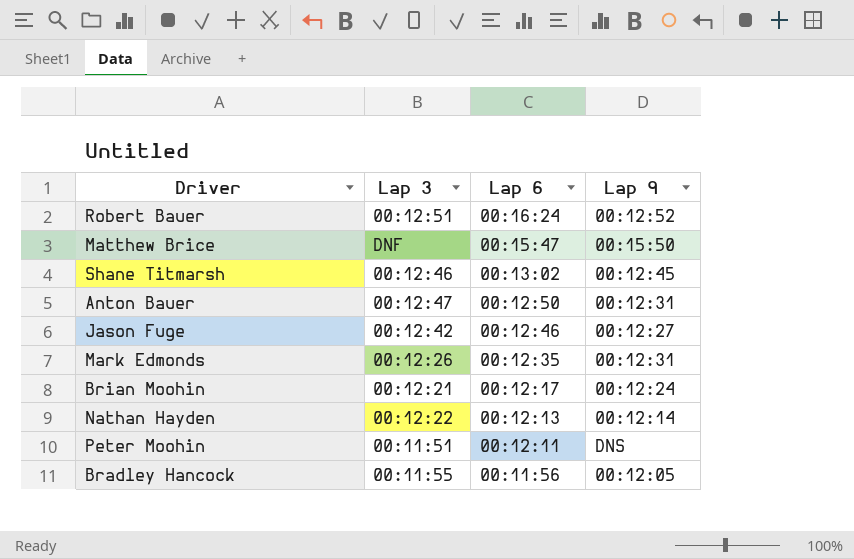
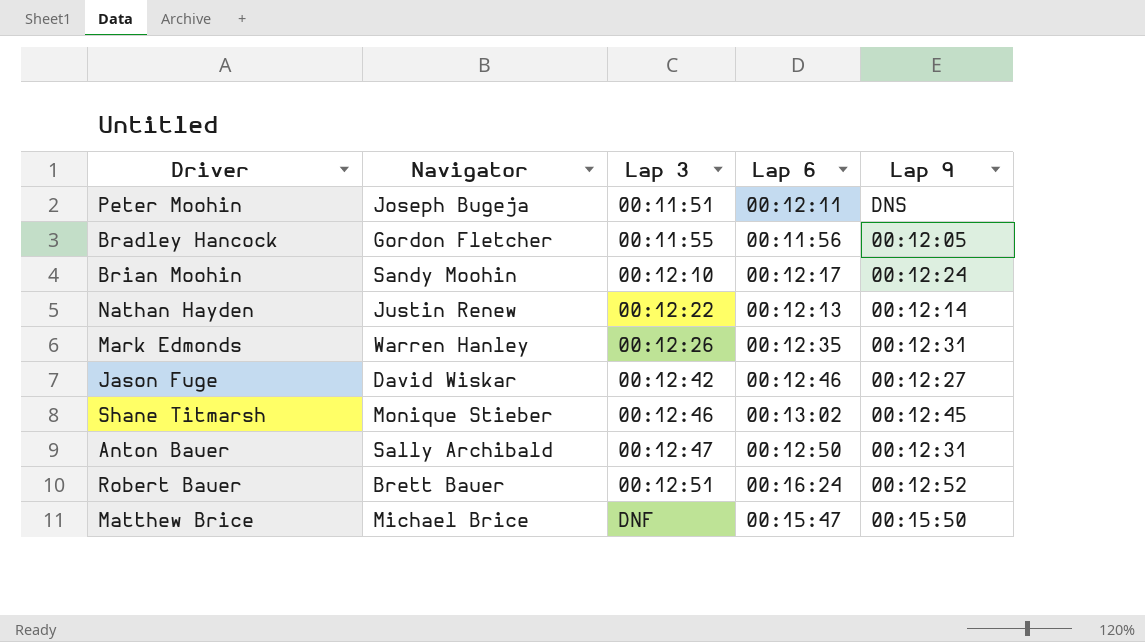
row order: Lap 6 descending -> Lap 3 ascending
column Navigator | position: none -> 2
Brian Moohin | Lap 3: 00:12:21 -> 00:12:10

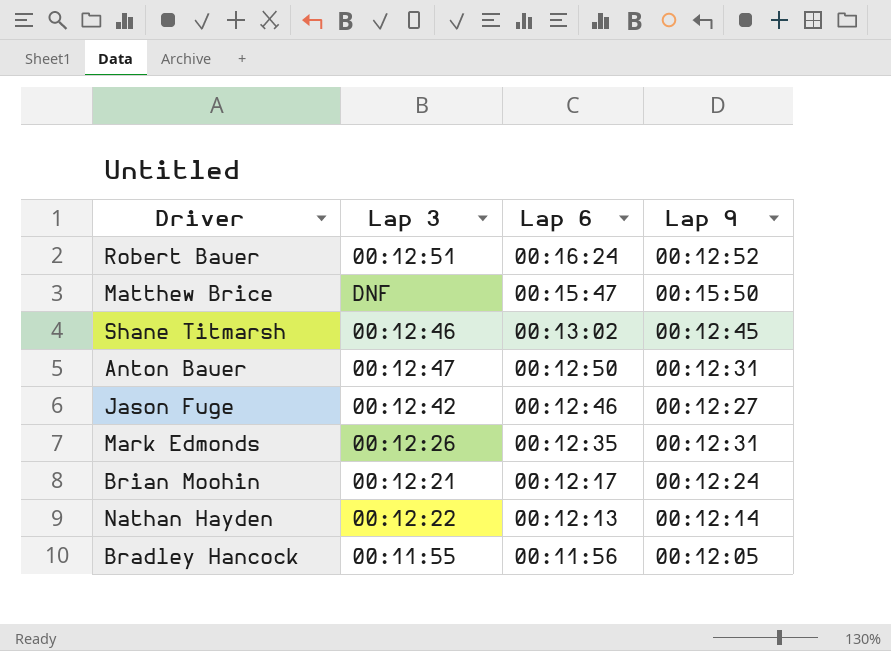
row order: Lap 3 ascending -> Lap 6 descending
column Navigator | position: 2 -> none
row Peter Moohin: Joseph Bugeja | 00:11:51 | 00:12:11 | DNS -> none
Brian Moohin | Lap 3: 00:12:10 -> 00:12:21

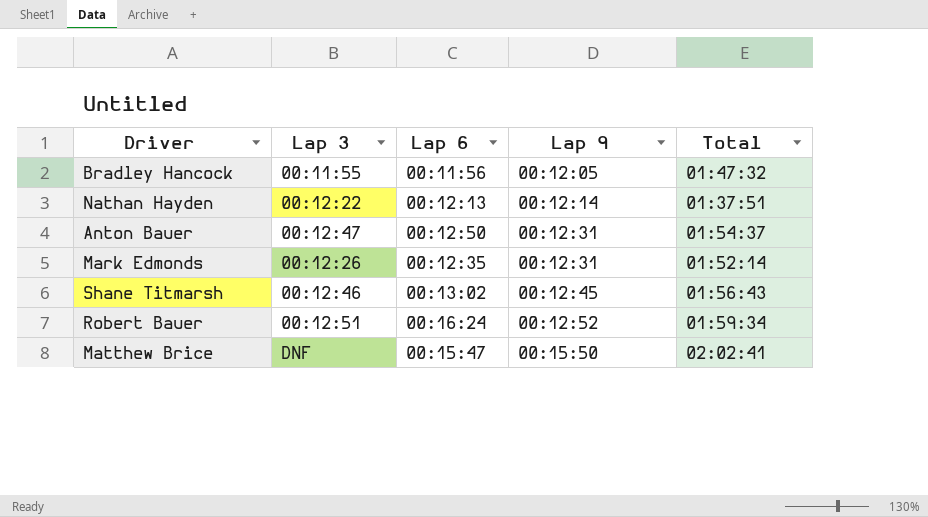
row order: Lap 6 descending -> Lap 9 ascending
column Total | position: none -> 5
row Jason Fuge: 00:12:42 | 00:12:46 | 00:12:27 -> none
row Brian Moohin: 00:12:21 | 00:12:17 | 00:12:24 -> none

